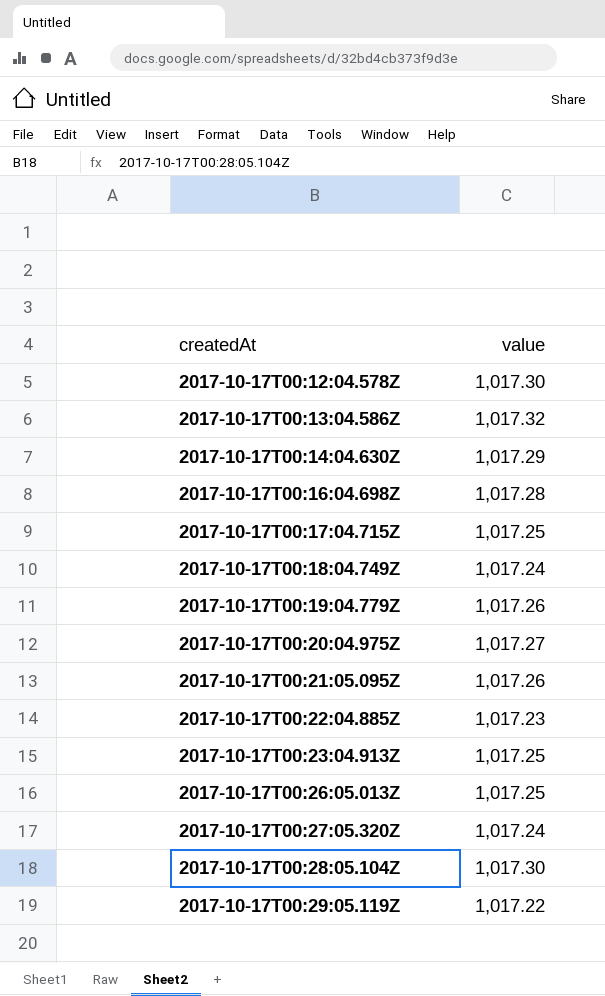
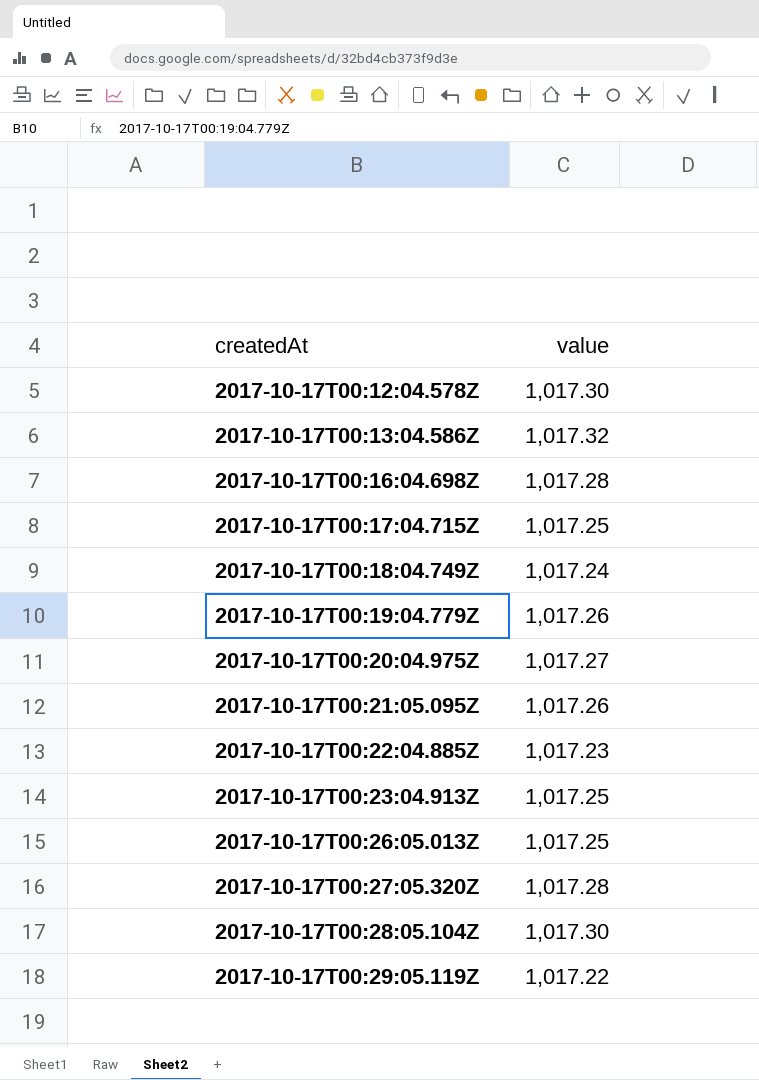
row 2017-10-17T00:14:04.630Z: 1,017.29 -> none
2017-10-17T00:27:05.320Z | value: 1,017.24 -> 1,017.28

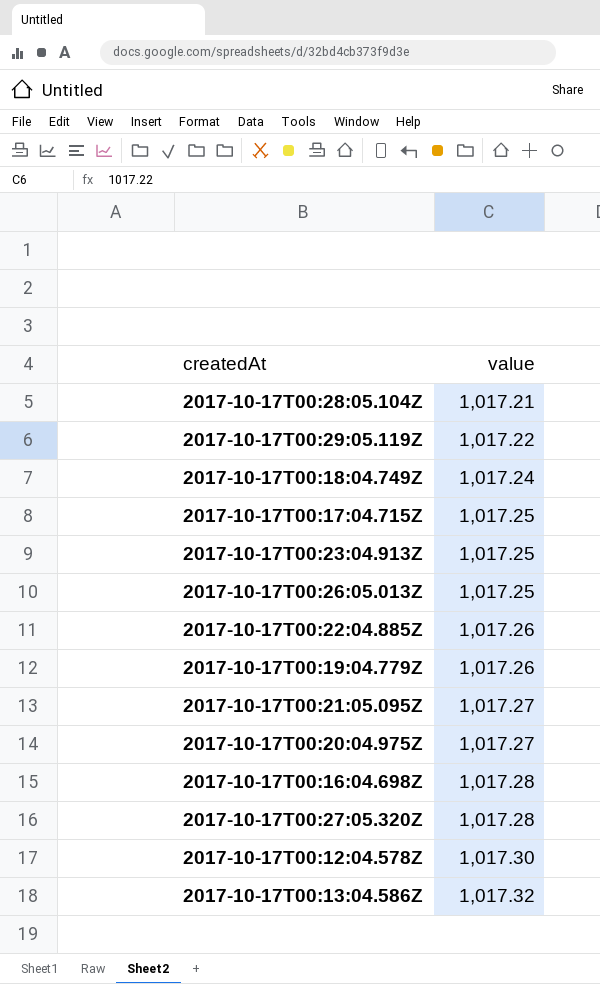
row order: createdAt ascending -> value ascending
2017-10-17T00:28:05.104Z | value: 1,017.30 -> 1,017.21
2017-10-17T00:22:04.885Z | value: 1,017.23 -> 1,017.26
2017-10-17T00:21:05.095Z | value: 1,017.26 -> 1,017.27

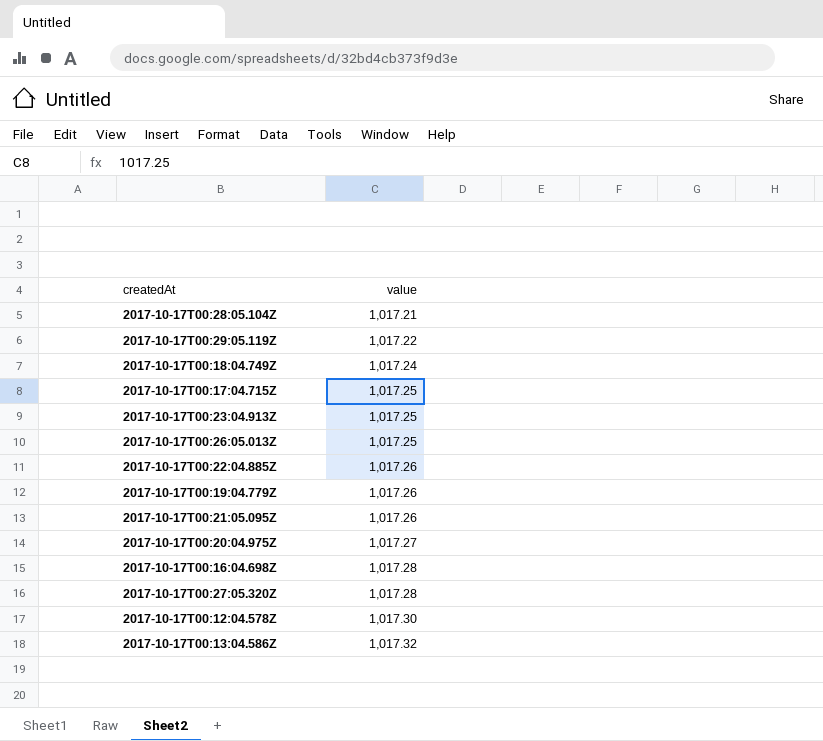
2017-10-17T00:21:05.095Z | value: 1,017.27 -> 1,017.26

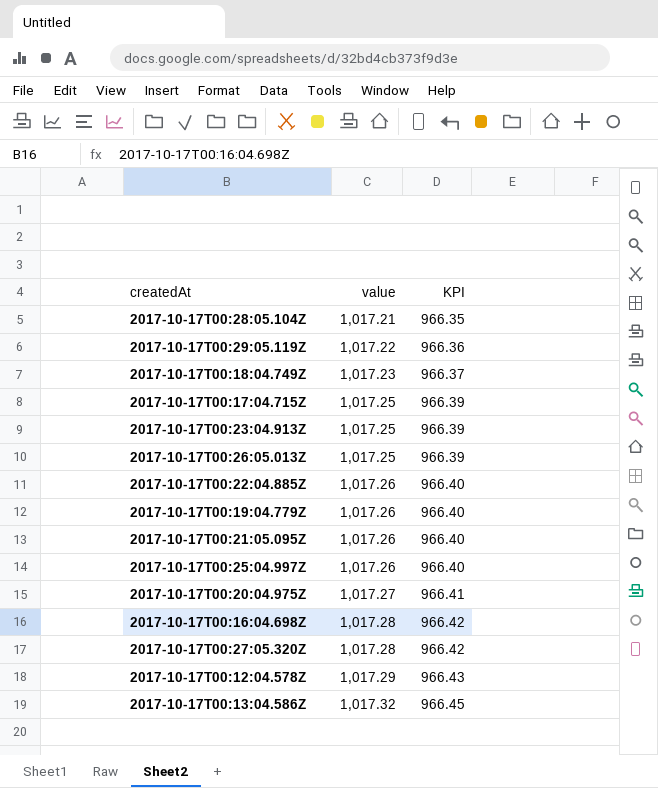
column KPI | formula: none -> [value] * 0.95
2017-10-17T00:18:04.749Z | value: 1,017.24 -> 1,017.23
row 2017-10-17T00:25:04.997Z: none -> 1,017.26 | 966.40
2017-10-17T00:12:04.578Z | value: 1,017.30 -> 1,017.29

